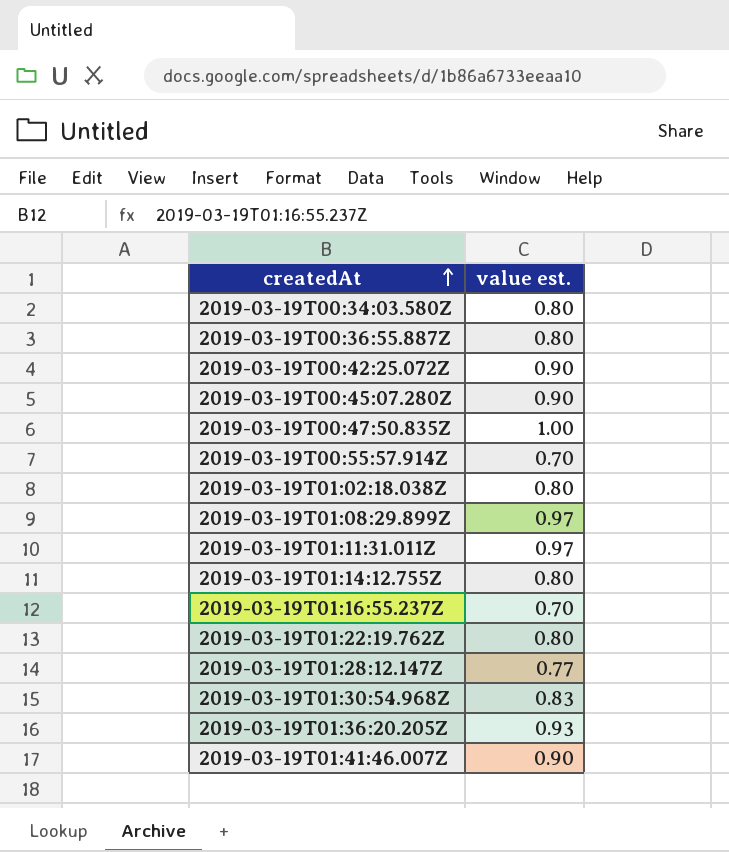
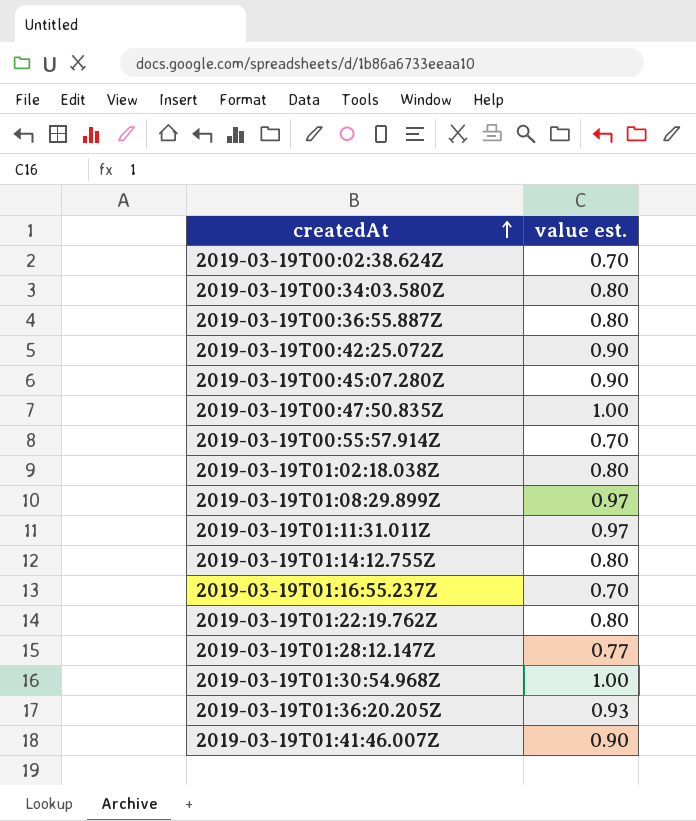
row 2019-03-19T00:02:38.624Z: none -> 0.70
2019-03-19T01:30:54.968Z | value est.: 0.83 -> 1.00

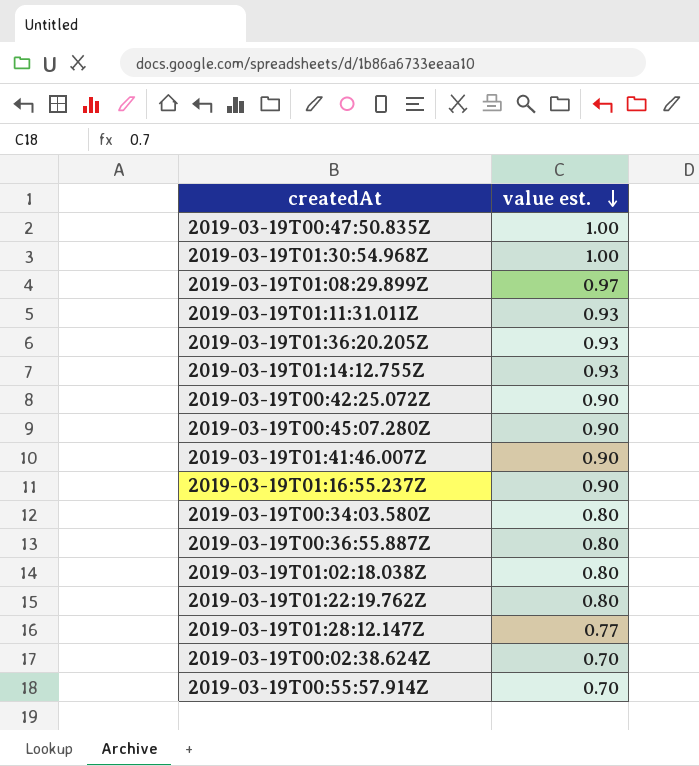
row order: createdAt ascending -> value est. descending
2019-03-19T01:11:31.011Z | value est.: 0.97 -> 0.93
2019-03-19T01:14:12.755Z | value est.: 0.80 -> 0.93
2019-03-19T01:16:55.237Z | value est.: 0.70 -> 0.90

